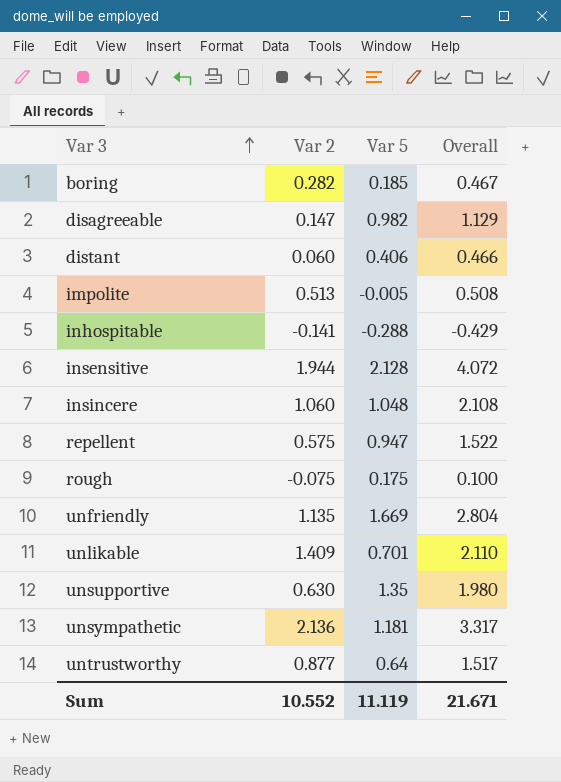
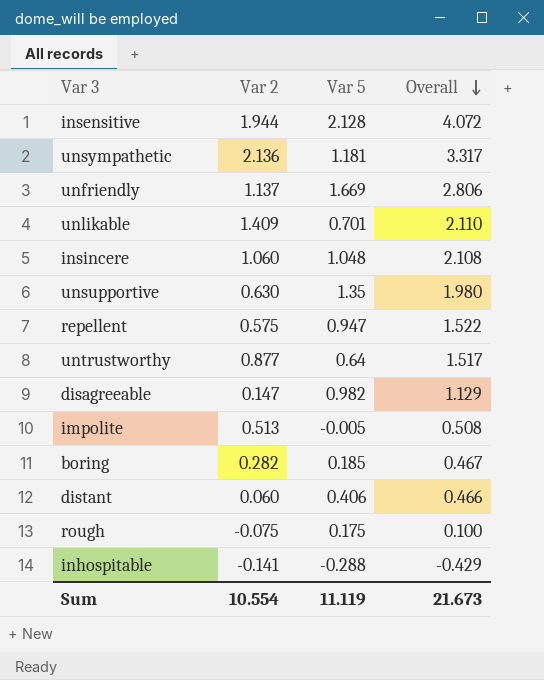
row order: Var 3 ascending -> Overall descending
unfriendly | Var 2: 1.135 -> 1.137
unfriendly | Overall: 2.804 -> 2.806
Sum | Var 2: 10.552 -> 10.554
Sum | Overall: 21.671 -> 21.673

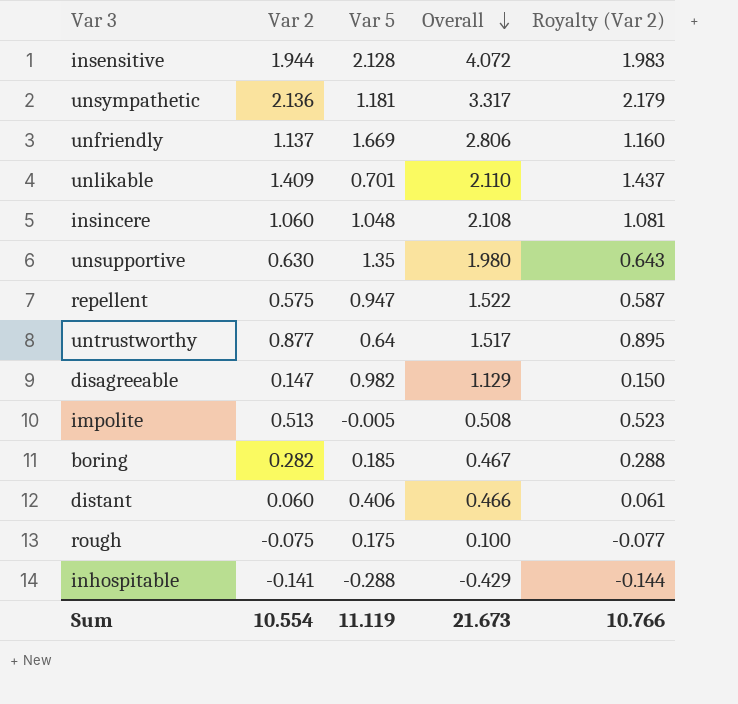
column Royalty (Var 2) | formula: none -> [Var 2] * 1.02

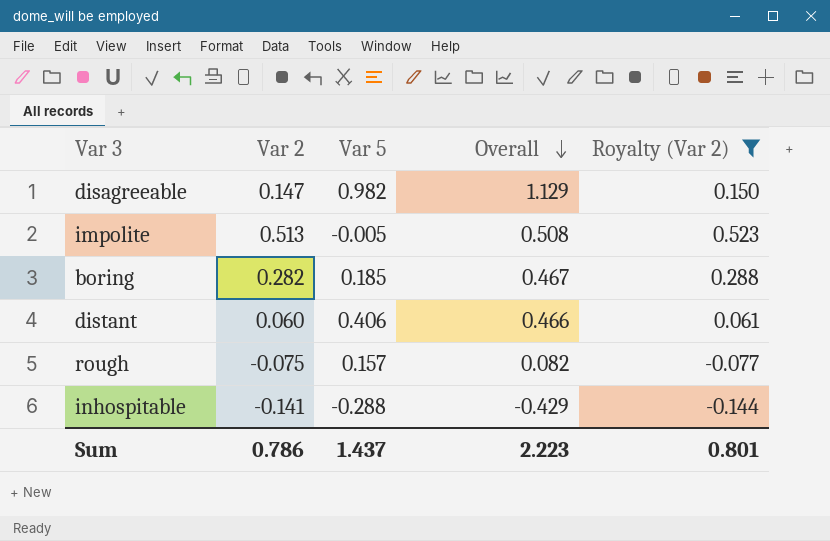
filter: none -> Royalty (Var 2) <= 0.523
rough | Var 5: 0.175 -> 0.157
rough | Overall: 0.100 -> 0.082
Sum | Var 2: 10.554 -> 0.786
Sum | Var 5: 11.119 -> 1.437
Sum | Overall: 21.673 -> 2.223
Sum | Royalty (Var 2): 10.766 -> 0.801

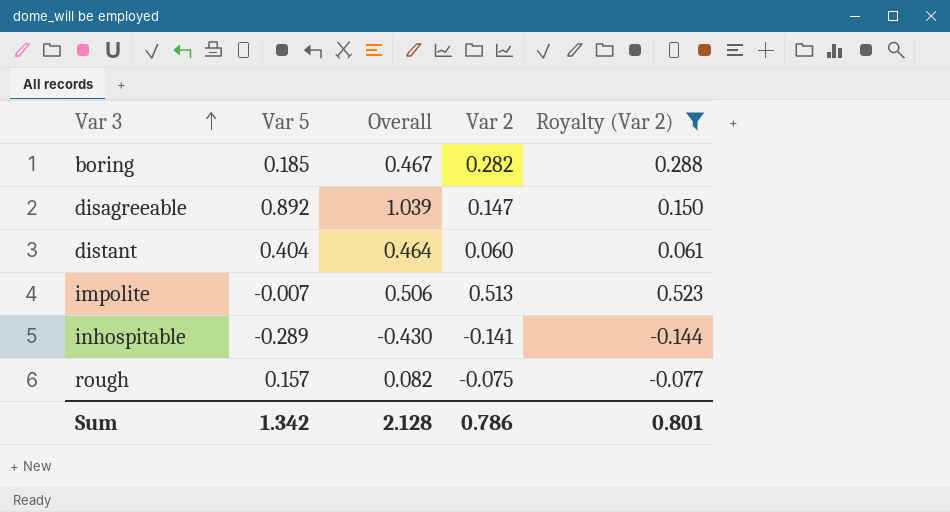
row order: Overall descending -> Var 3 ascending
column Var 2 | position: 2 -> 4
disagreeable | Var 5: 0.982 -> 0.892
disagreeable | Overall: 1.129 -> 1.039
distant | Var 5: 0.406 -> 0.404
distant | Overall: 0.466 -> 0.464
impolite | Var 5: -0.005 -> -0.007
impolite | Overall: 0.508 -> 0.506
inhospitable | Var 5: -0.288 -> -0.289
inhospitable | Overall: -0.429 -> -0.430
Sum | Var 5: 1.437 -> 1.342
Sum | Overall: 2.223 -> 2.128

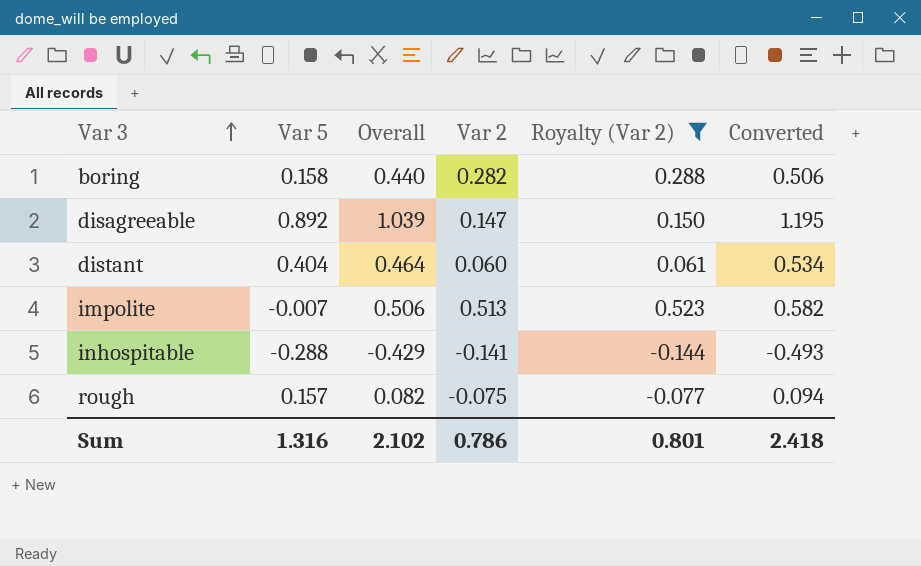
column Converted | formula: none -> [Overall] * 1.15
boring | Var 5: 0.185 -> 0.158
boring | Overall: 0.467 -> 0.440
inhospitable | Var 5: -0.289 -> -0.288
inhospitable | Overall: -0.430 -> -0.429
Sum | Var 5: 1.342 -> 1.316
Sum | Overall: 2.128 -> 2.102

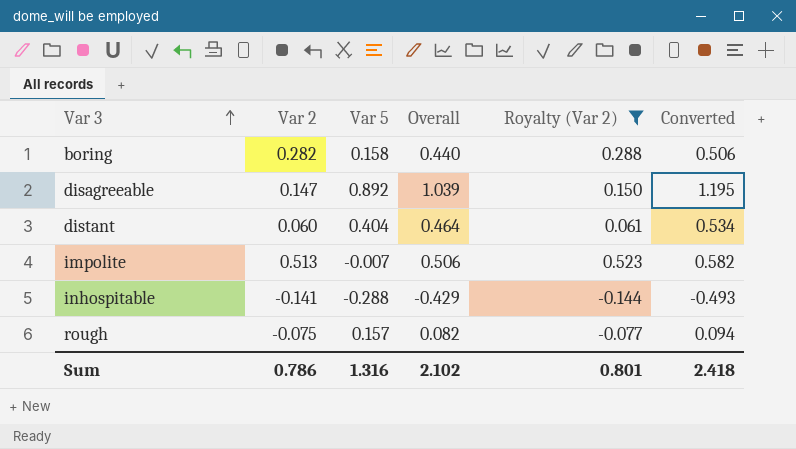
column Var 2 | position: 4 -> 2

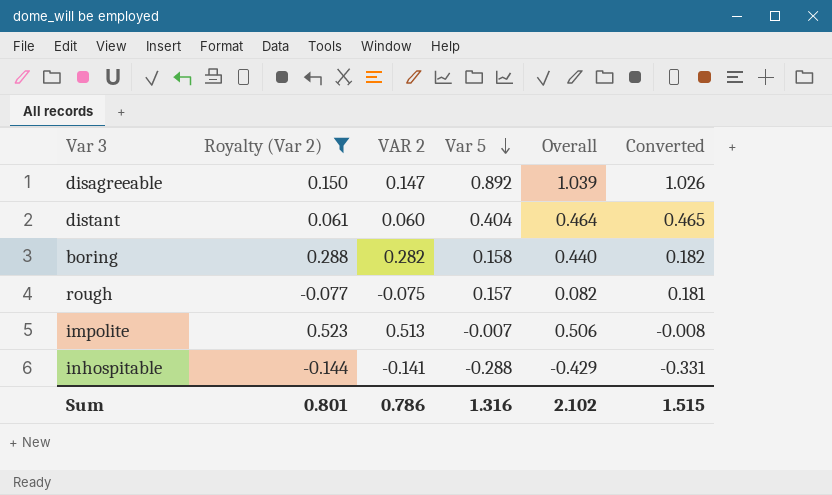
row order: Var 3 ascending -> Var 5 descending
column Royalty (Var 2) | position: 5 -> 2
column name: Var 2 -> VAR 2
column Converted | formula: [Overall] * 1.15 -> [Var 5] * 1.15
Sum | Converted: 2.418 -> 1.515

